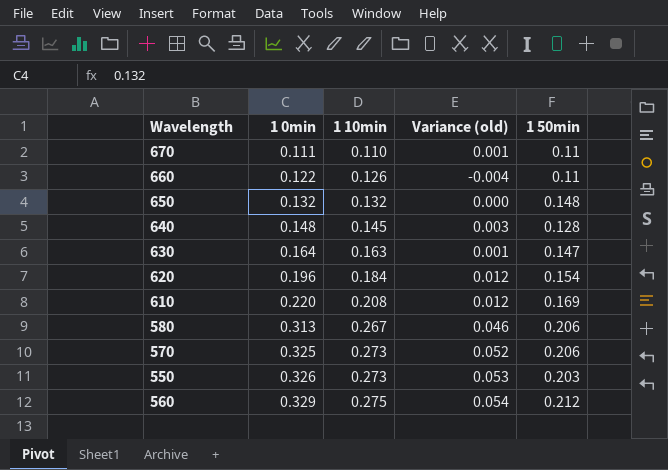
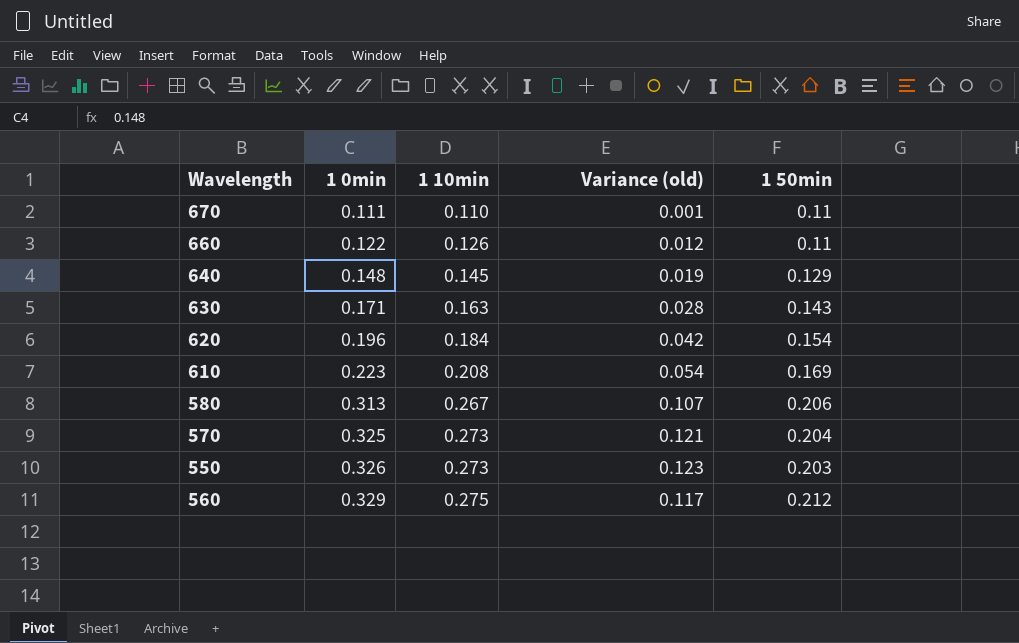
column Variance (old) | formula: [1 0min] - [1 10min] -> [1 0min] - [1 50min]
row 650: 0.132 | 0.132 | 0.000 | 0.148 -> none
640 | 1 50min: 0.128 -> 0.129
630 | 1 0min: 0.164 -> 0.171
630 | 1 50min: 0.147 -> 0.143
610 | 1 0min: 0.220 -> 0.223
570 | 1 50min: 0.206 -> 0.204

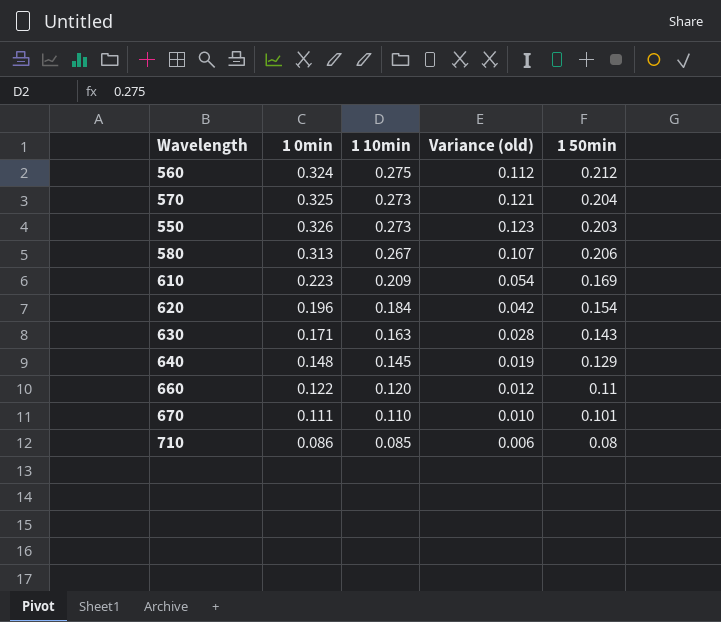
row order: 1 0min ascending -> 1 10min descending
560 | 1 0min: 0.329 -> 0.324
560 | Variance (old): 0.117 -> 0.112
610 | 1 10min: 0.208 -> 0.209
660 | 1 10min: 0.126 -> 0.120
670 | Variance (old): 0.001 -> 0.010
670 | 1 50min: 0.11 -> 0.101
row 710: none -> 0.086 | 0.085 | 0.006 | 0.08

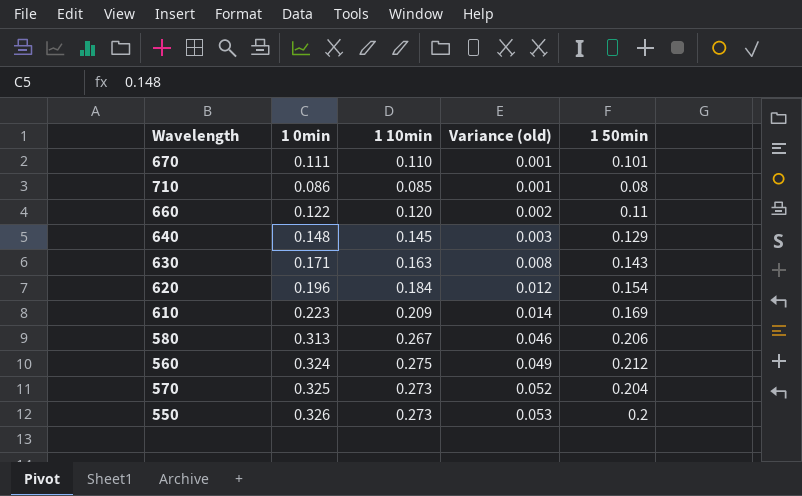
row order: 1 10min descending -> Variance (old) ascending
column Variance (old) | formula: [1 0min] - [1 50min] -> [1 0min] - [1 10min]
550 | 1 50min: 0.203 -> 0.2

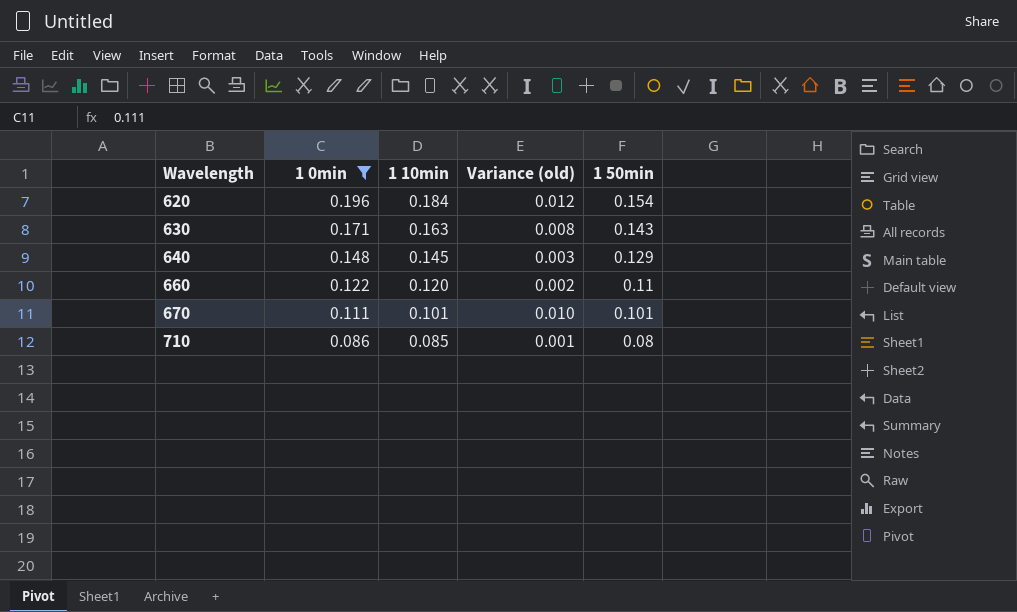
filter: none -> 1 0min <= 0.196
row order: Variance (old) ascending -> Wavelength ascending
670 | 1 10min: 0.110 -> 0.101
670 | Variance (old): 0.001 -> 0.010

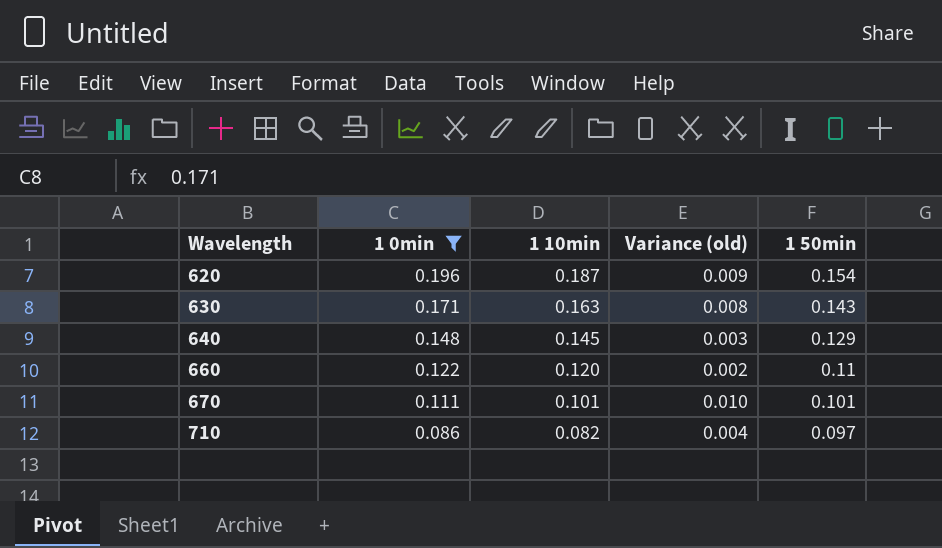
620 | 1 10min: 0.184 -> 0.187
620 | Variance (old): 0.012 -> 0.009
710 | 1 10min: 0.085 -> 0.082
710 | Variance (old): 0.001 -> 0.004
710 | 1 50min: 0.08 -> 0.097

